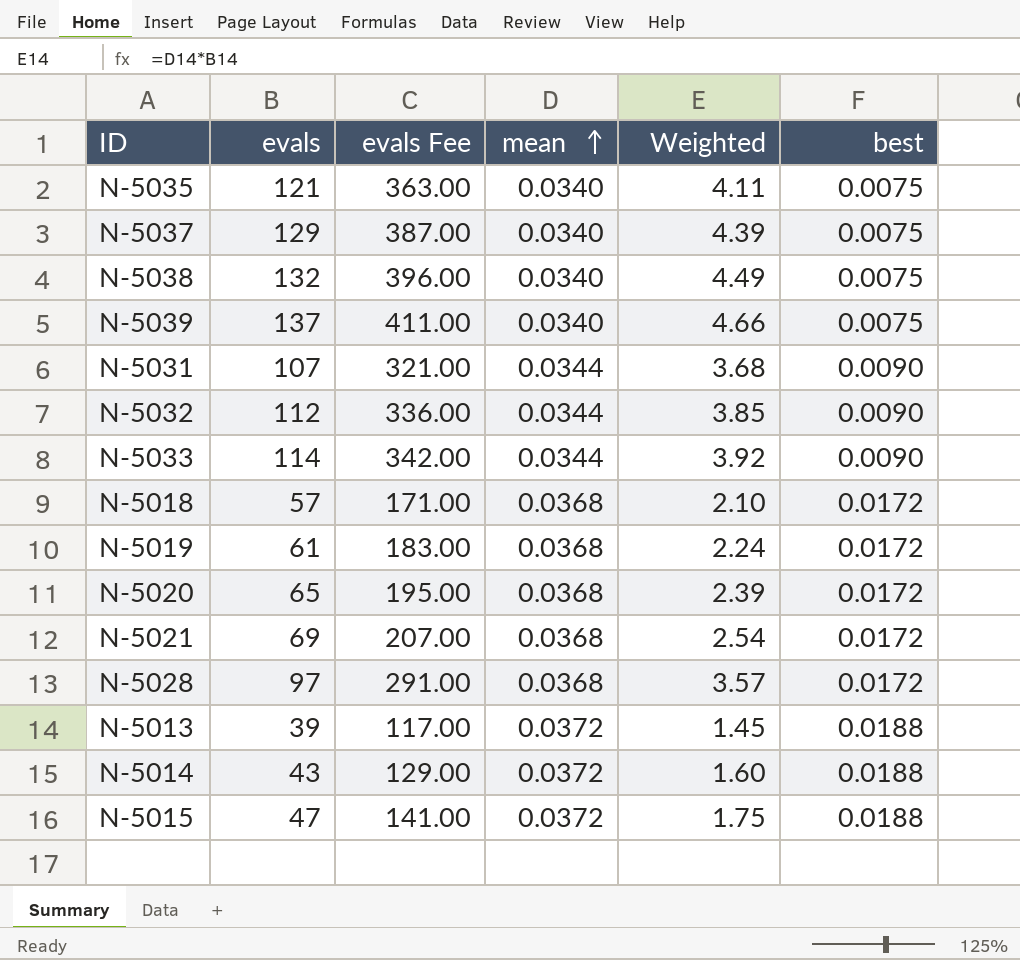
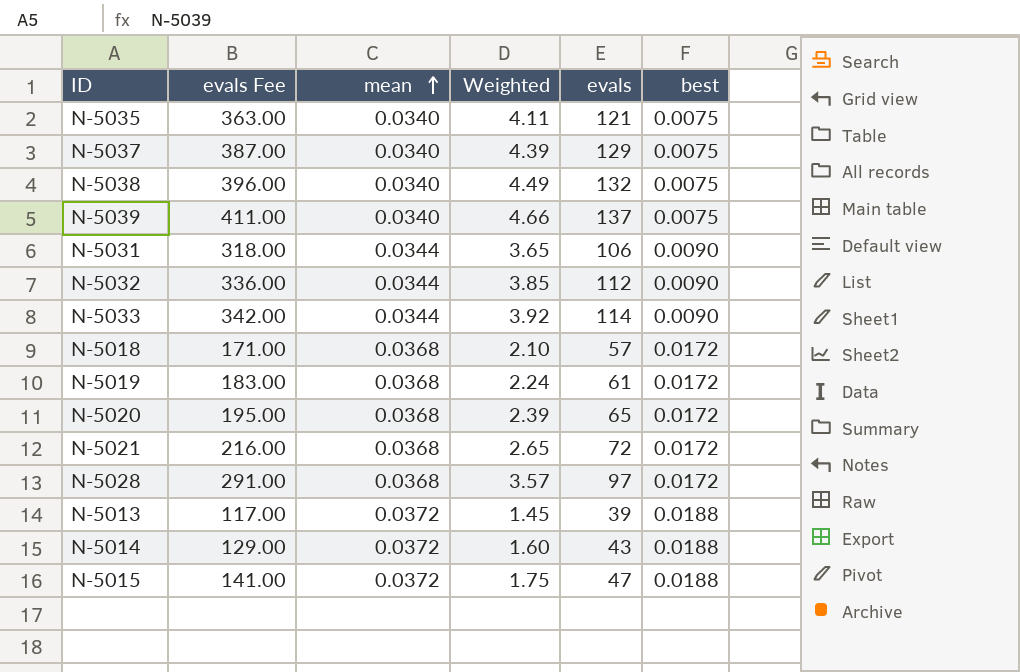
column evals | position: 2 -> 5
N-5031 | evals Fee: 321.00 -> 318.00
N-5031 | Weighted: 3.68 -> 3.65
N-5031 | evals: 107 -> 106
N-5021 | evals Fee: 207.00 -> 216.00
N-5021 | Weighted: 2.54 -> 2.65
N-5021 | evals: 69 -> 72

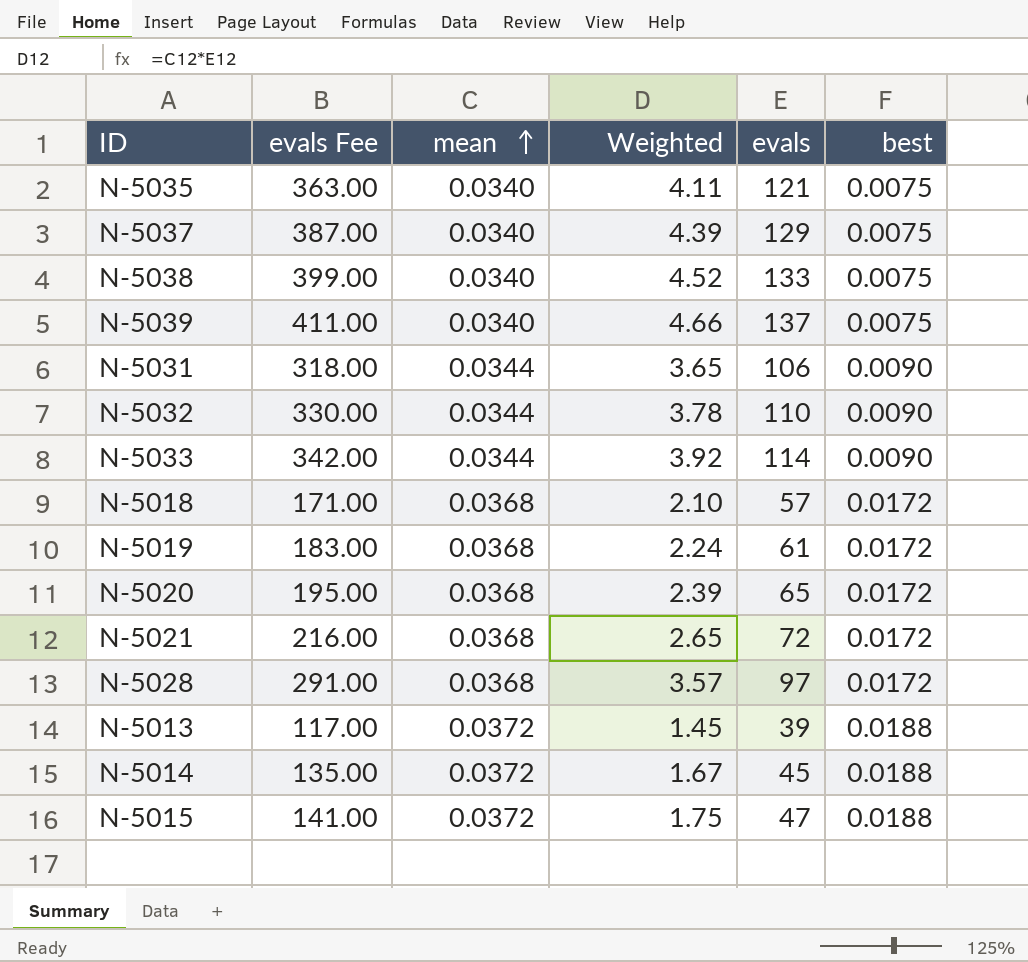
N-5038 | evals Fee: 396.00 -> 399.00
N-5038 | Weighted: 4.49 -> 4.52
N-5038 | evals: 132 -> 133
N-5032 | evals Fee: 336.00 -> 330.00
N-5032 | Weighted: 3.85 -> 3.78
N-5032 | evals: 112 -> 110
N-5014 | evals Fee: 129.00 -> 135.00
N-5014 | Weighted: 1.60 -> 1.67
N-5014 | evals: 43 -> 45

